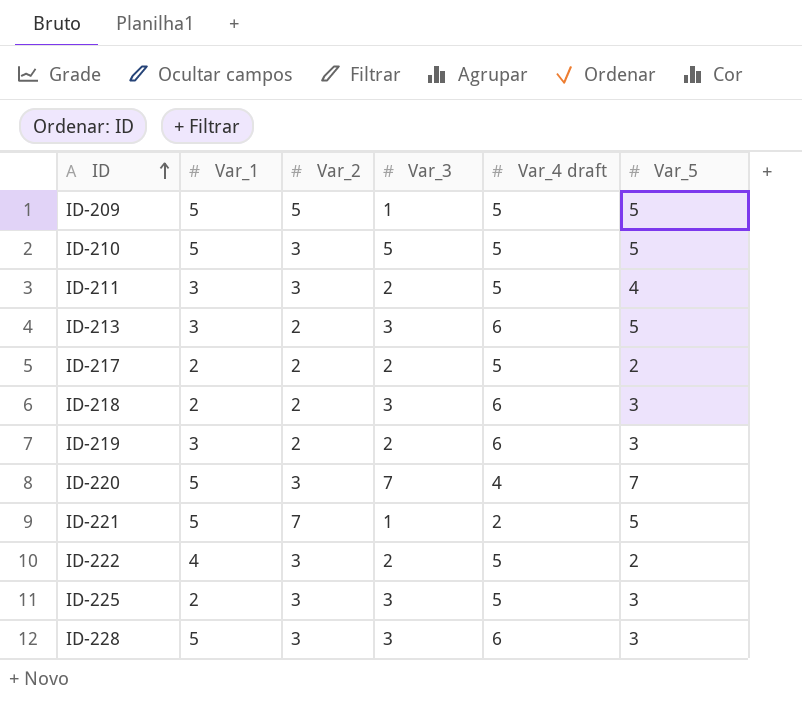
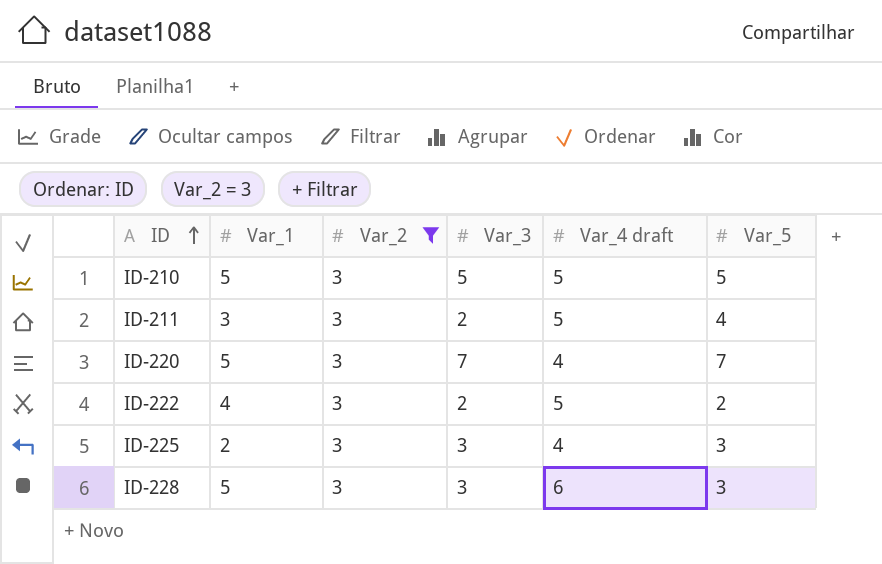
filter: none -> Var_2 = 3
ID-225 | Var_4 draft: 5 -> 4

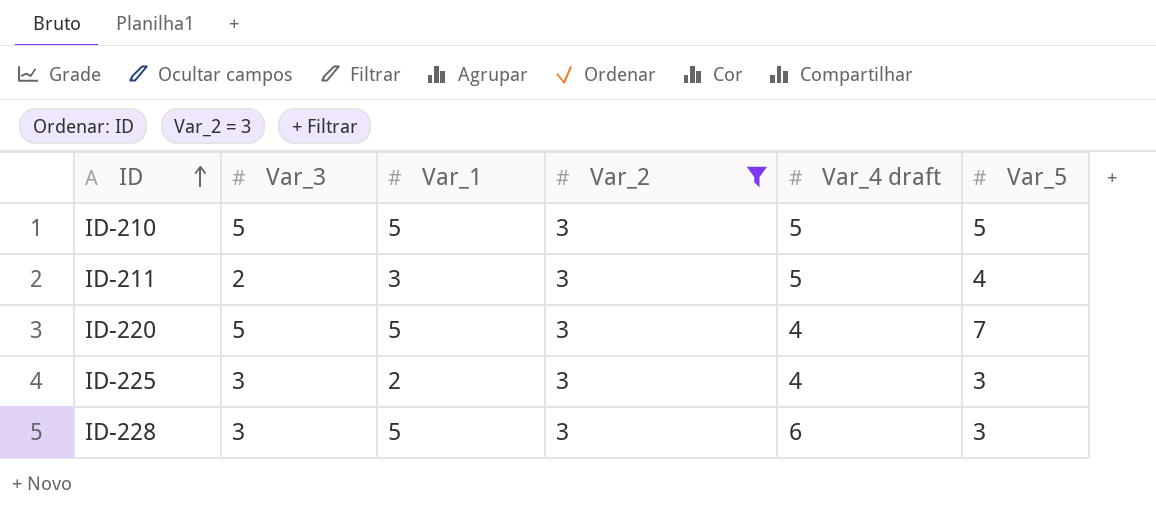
column Var_3 | position: 4 -> 2
row ID-222: 4 | 3 | 2 | 5 | 2 -> none
ID-220 | Var_3: 7 -> 5

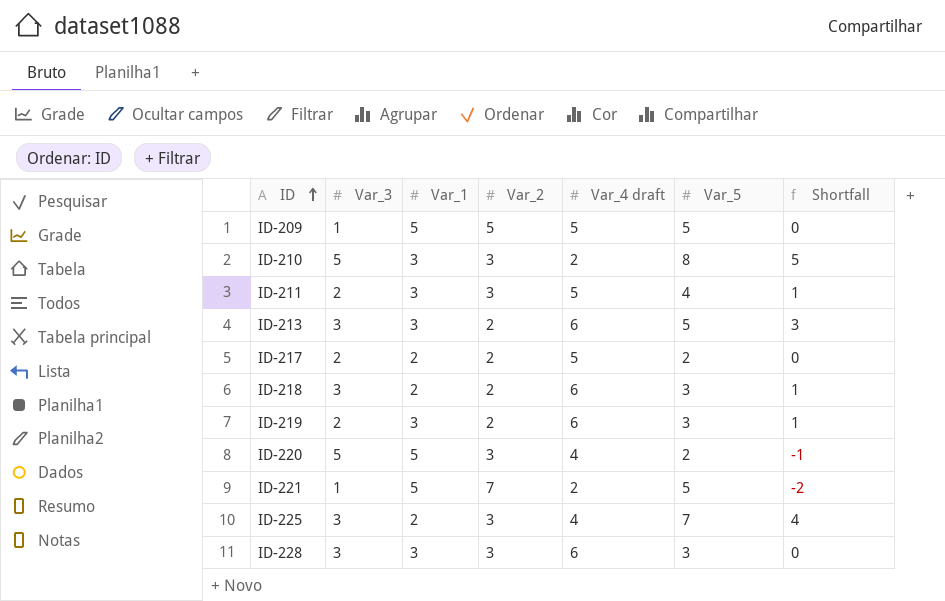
filter: Var_2 = 3 -> none
column Shortfall | formula: none -> [Var_5] - [Var_2]
ID-210 | Var_1: 5 -> 3
ID-210 | Var_4 draft: 5 -> 2
ID-210 | Var_5: 5 -> 8
ID-220 | Var_5: 7 -> 2
ID-225 | Var_5: 3 -> 7
ID-228 | Var_1: 5 -> 3

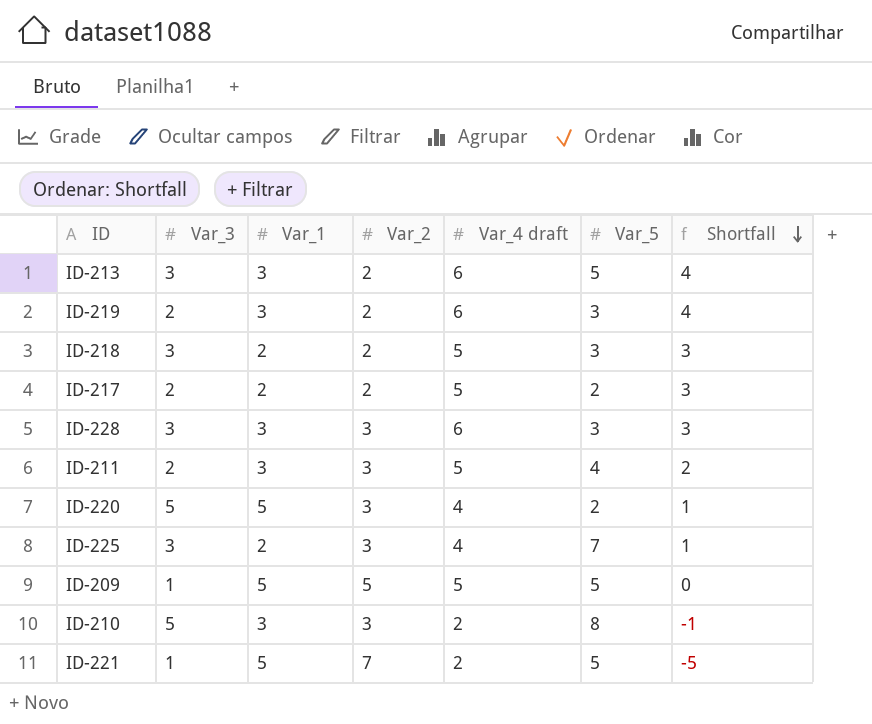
row order: ID ascending -> Shortfall descending
column Shortfall | formula: [Var_5] - [Var_2] -> [Var_4 draft] - [Var_2]
ID-218 | Var_4 draft: 6 -> 5

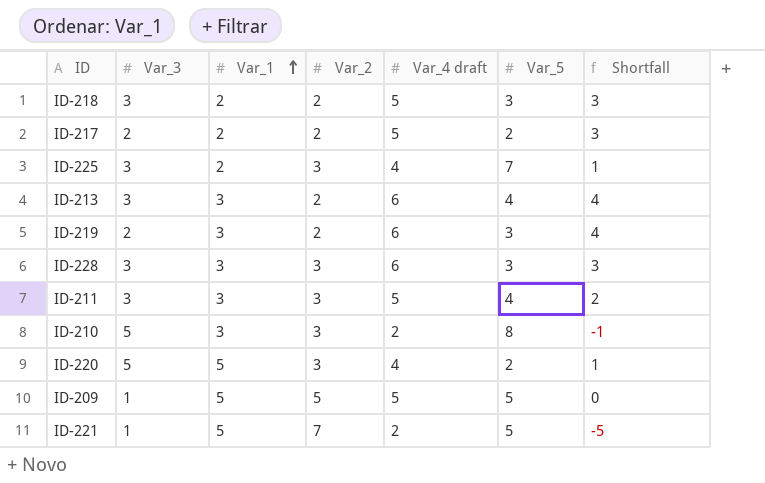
row order: Shortfall descending -> Var_1 ascending
ID-213 | Var_5: 5 -> 4
ID-211 | Var_3: 2 -> 3

